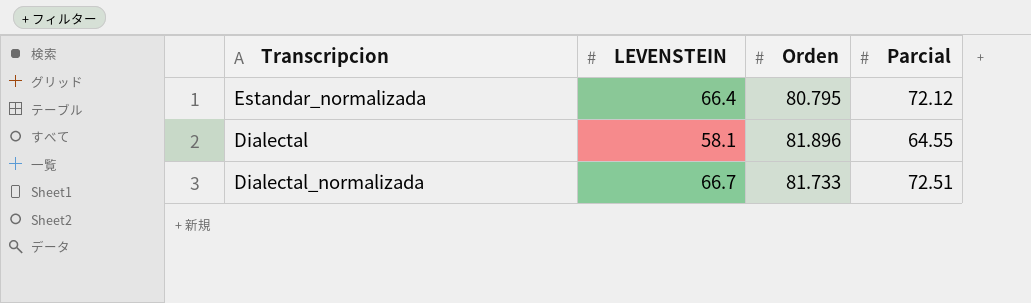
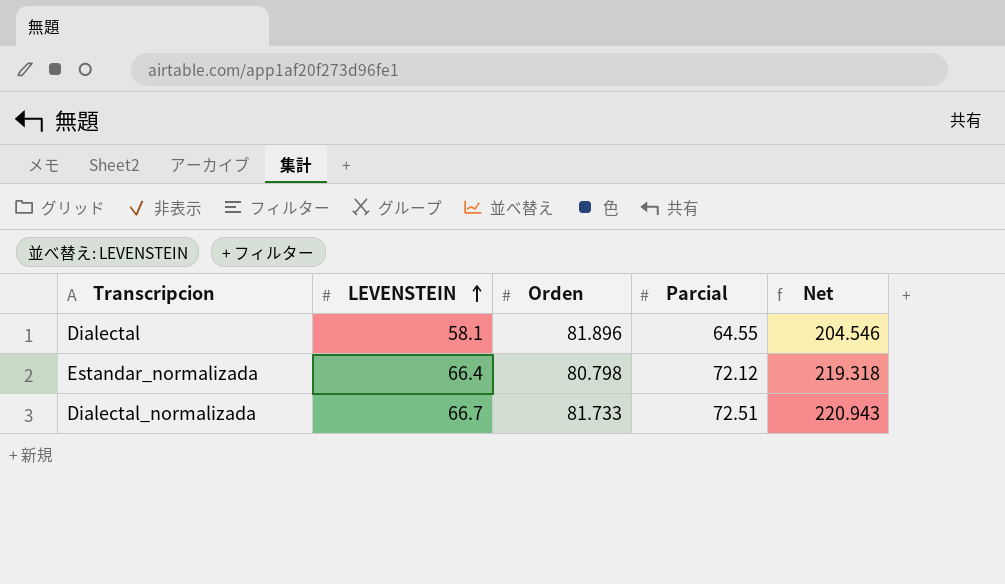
row order: none -> LEVENSTEIN ascending
column Net | formula: none -> [LEVENSTEIN] + [Orden] + [Parcial]
Estandar_normalizada | Orden: 80.795 -> 80.798

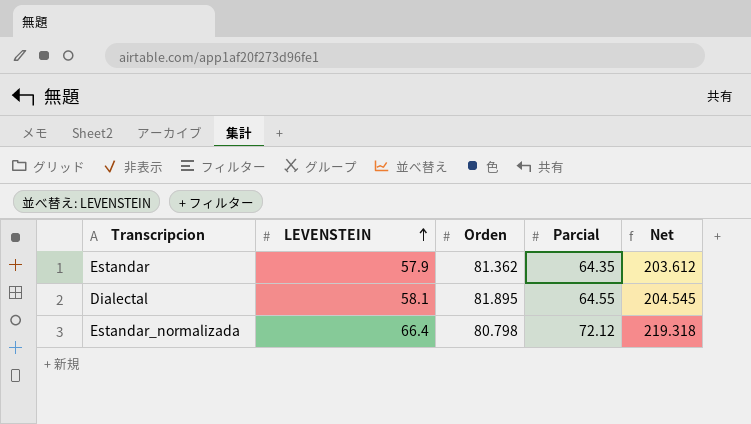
row Dialectal_normalizada: 66.7 | 81.733 | 72.51 | 220.943 -> none
row Estandar: none -> 57.9 | 81.362 | 64.35 | 203.612
Dialectal | Orden: 81.896 -> 81.895
Dialectal | Net: 204.546 -> 204.545

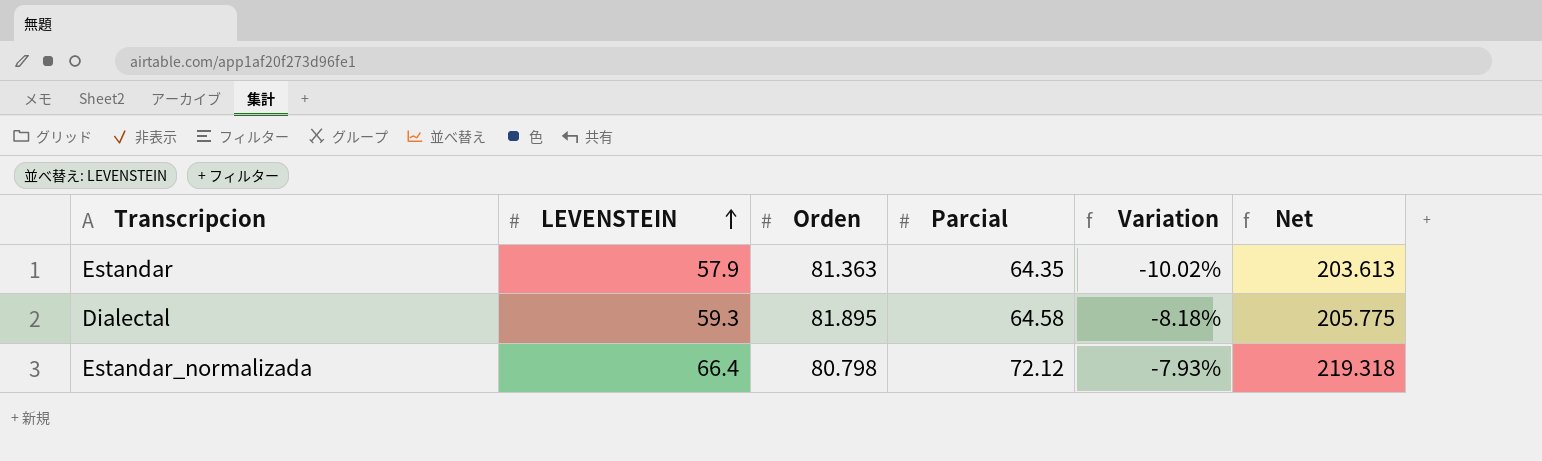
column Variation | formula: none -> ([LEVENSTEIN] - [Parcial]) / [Parcial]
Estandar | Orden: 81.362 -> 81.363
Estandar | Net: 203.612 -> 203.613
Dialectal | LEVENSTEIN: 58.1 -> 59.3
Dialectal | Parcial: 64.55 -> 64.58
Dialectal | Net: 204.545 -> 205.775

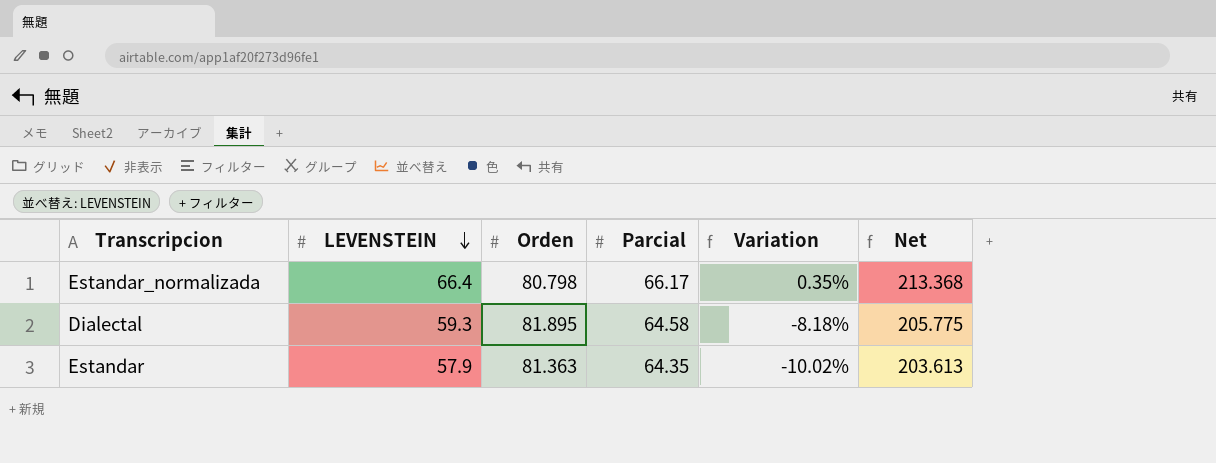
row order: LEVENSTEIN ascending -> LEVENSTEIN descending
Estandar_normalizada | Parcial: 72.12 -> 66.17
Estandar_normalizada | Variation: -7.93% -> 0.35%
Estandar_normalizada | Net: 219.318 -> 213.368

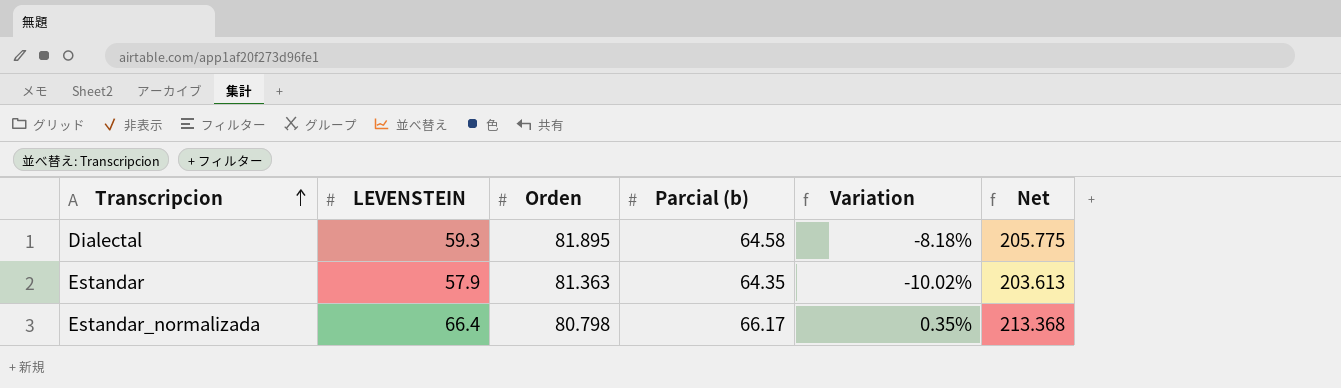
row order: LEVENSTEIN descending -> Transcripcion ascending
column name: Parcial -> Parcial (b)

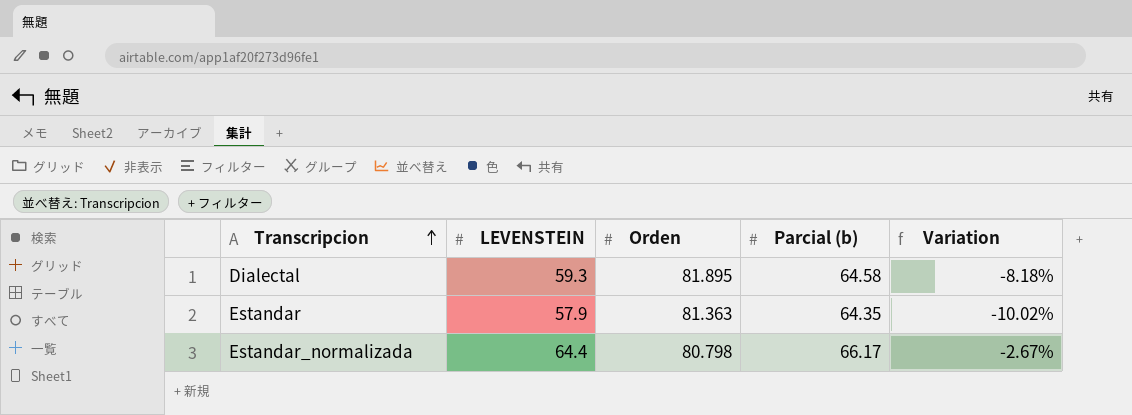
column Net | formula: [LEVENSTEIN] + [Orden] + [Parcial (b)] -> none
Estandar_normalizada | LEVENSTEIN: 66.4 -> 64.4
Estandar_normalizada | Variation: 0.35% -> -2.67%

